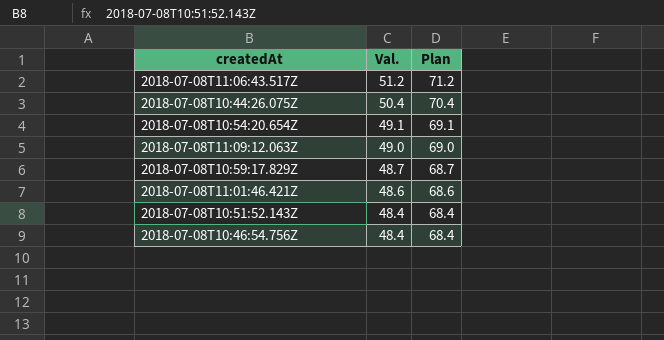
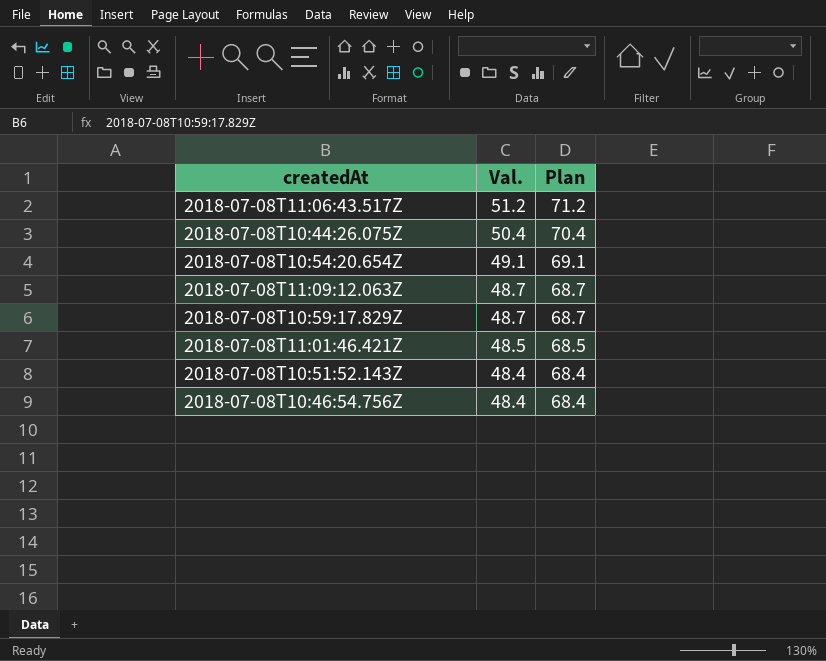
2018-07-08T11:09:12.063Z | Val.: 49.0 -> 48.7
2018-07-08T11:09:12.063Z | Plan: 69.0 -> 68.7
2018-07-08T11:01:46.421Z | Val.: 48.6 -> 48.5
2018-07-08T11:01:46.421Z | Plan: 68.6 -> 68.5

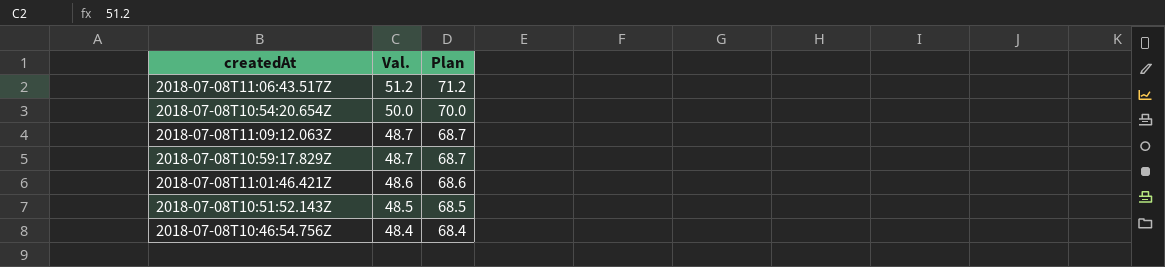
row 2018-07-08T10:44:26.075Z: 50.4 | 70.4 -> none
2018-07-08T10:54:20.654Z | Val.: 49.1 -> 50.0
2018-07-08T10:54:20.654Z | Plan: 69.1 -> 70.0
2018-07-08T11:01:46.421Z | Val.: 48.5 -> 48.6
2018-07-08T11:01:46.421Z | Plan: 68.5 -> 68.6
2018-07-08T10:51:52.143Z | Val.: 48.4 -> 48.5
2018-07-08T10:51:52.143Z | Plan: 68.4 -> 68.5

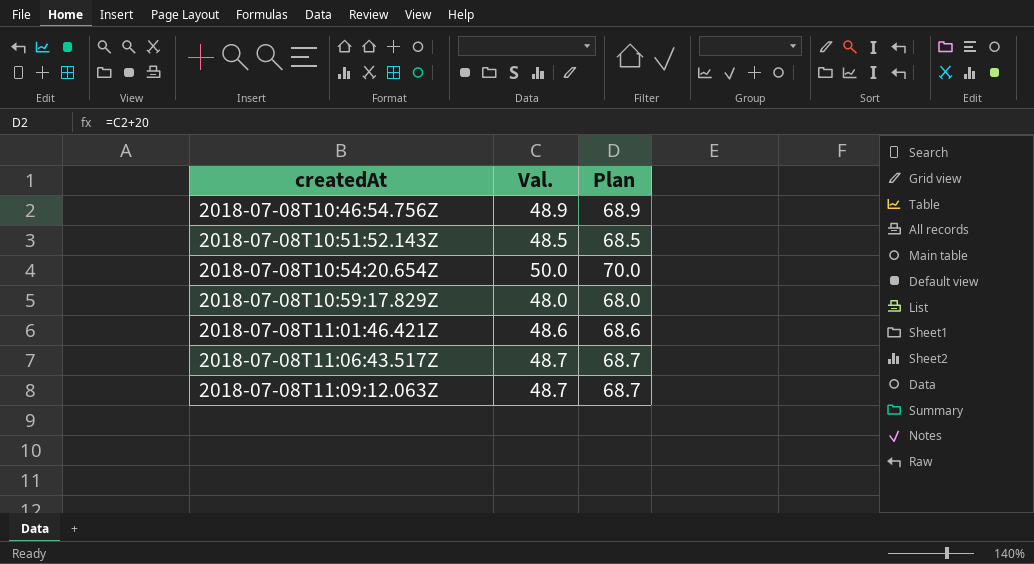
row order: Val. descending -> createdAt ascending
2018-07-08T10:46:54.756Z | Val.: 48.4 -> 48.9
2018-07-08T10:46:54.756Z | Plan: 68.4 -> 68.9
2018-07-08T10:59:17.829Z | Val.: 48.7 -> 48.0
2018-07-08T10:59:17.829Z | Plan: 68.7 -> 68.0
2018-07-08T11:06:43.517Z | Val.: 51.2 -> 48.7
2018-07-08T11:06:43.517Z | Plan: 71.2 -> 68.7

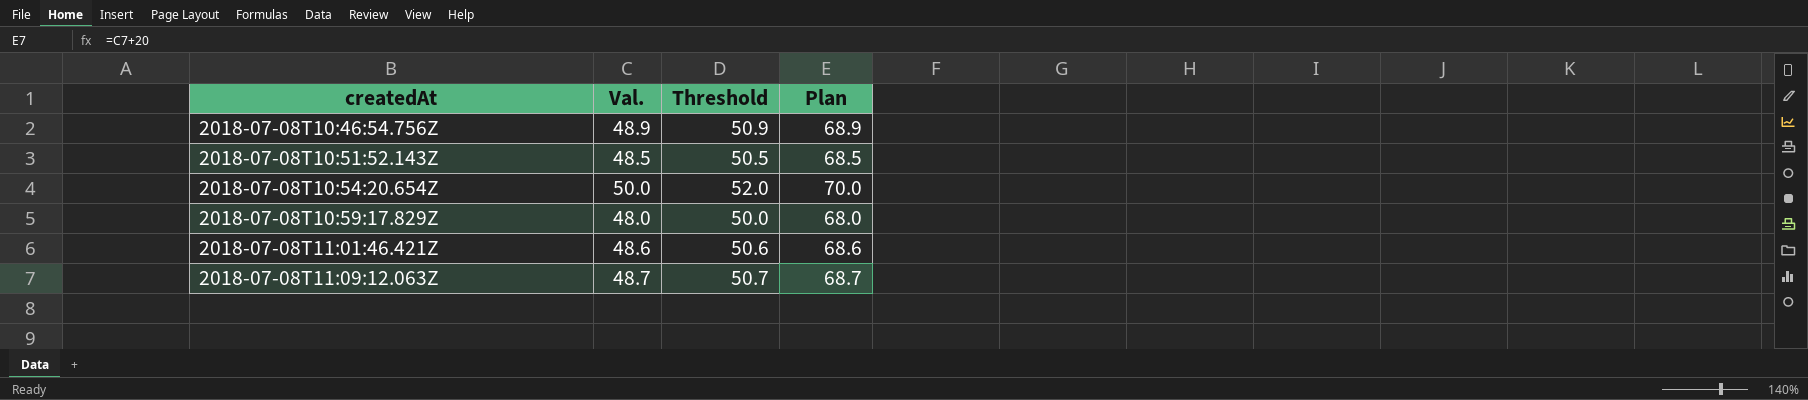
column Threshold | formula: none -> [Val.] + 2
row 2018-07-08T11:06:43.517Z: 48.7 | 68.7 -> none

